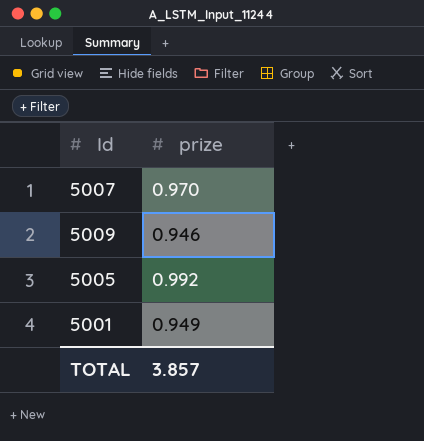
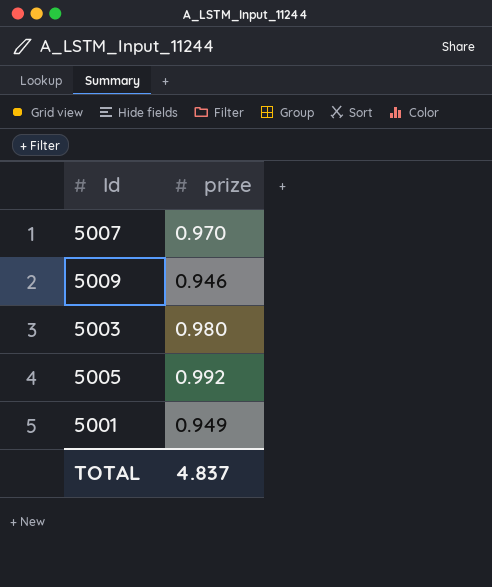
row 5003: none -> 0.980
TOTAL | prize: 3.857 -> 4.837

